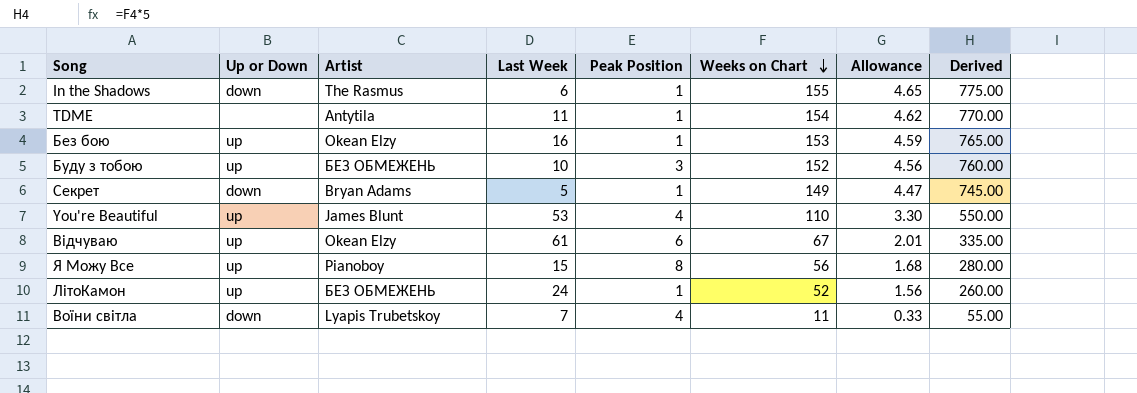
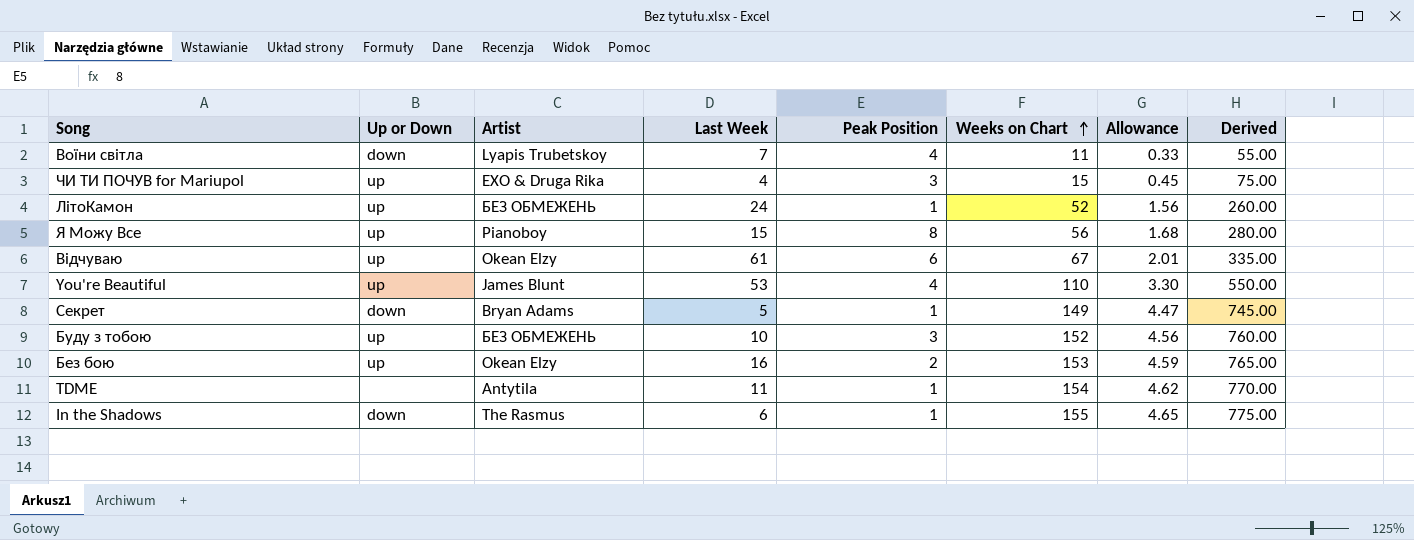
row order: Weeks on Chart descending -> Weeks on Chart ascending
row ЧИ ТИ ПОЧУВ for Mariupol: none -> up | ЕХО & Druga Rika | 4 | 3 | 15 | 0.45 | 75.00
Без бою | Peak Position: 1 -> 2

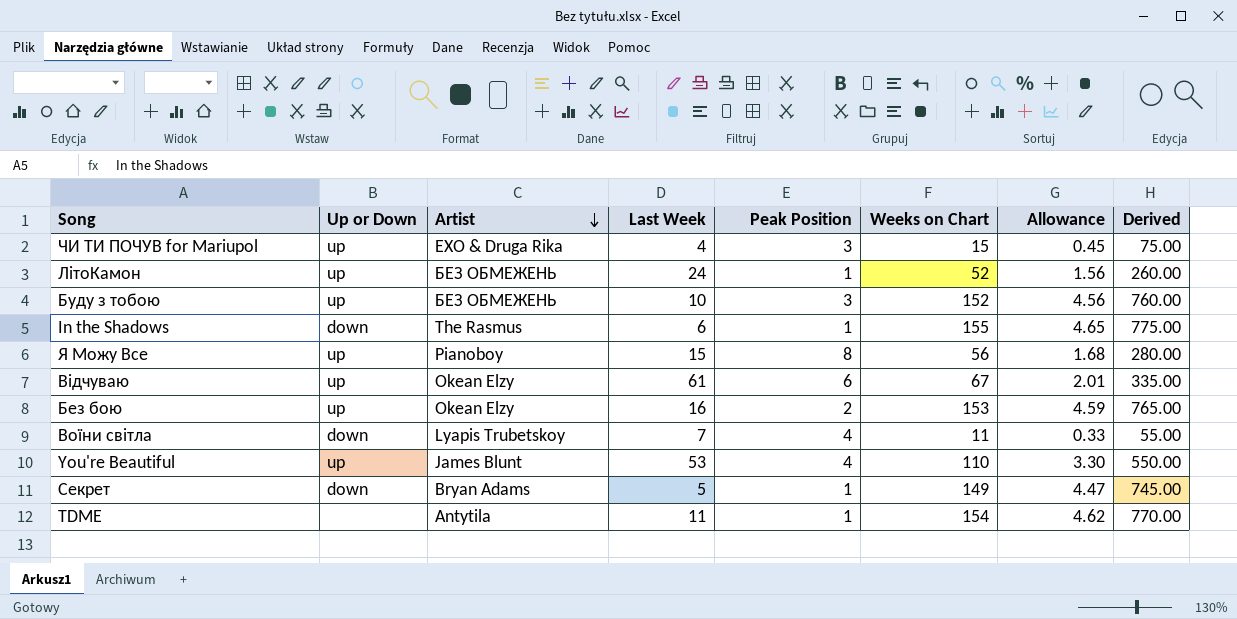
row order: Weeks on Chart ascending -> Artist descending

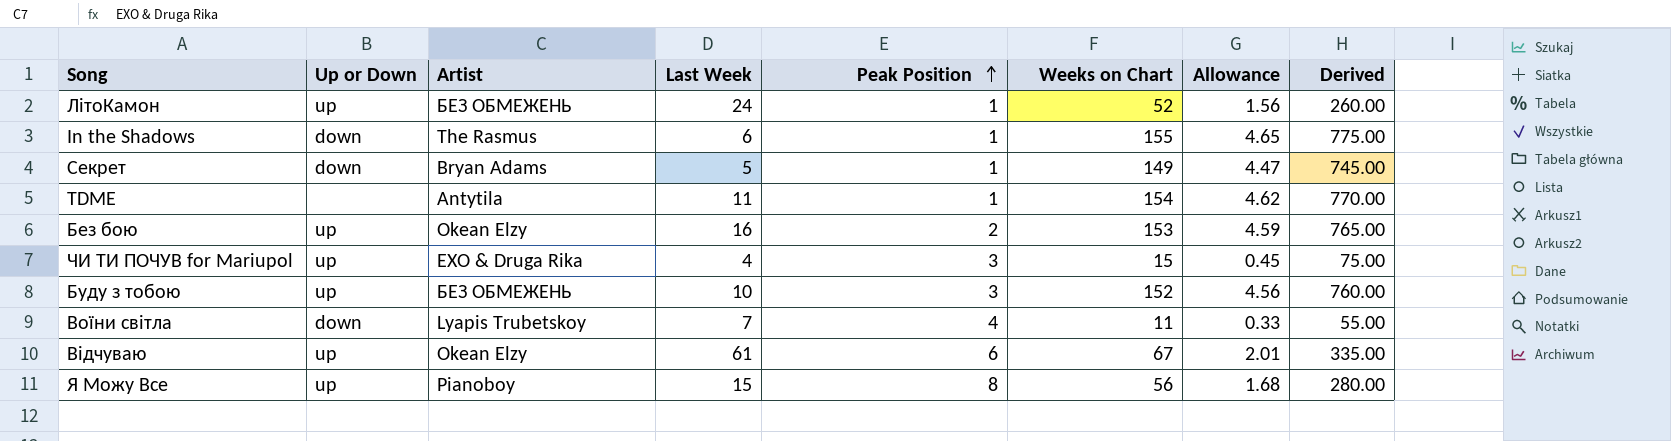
row order: Artist descending -> Peak Position ascending
row You're Beautiful: up | James Blunt | 53 | 4 | 110 | 3.30 | 550.00 -> none

